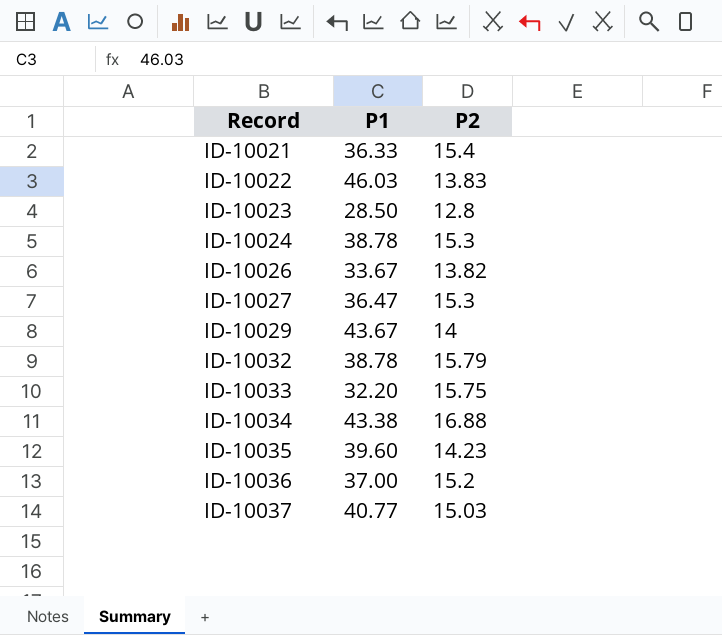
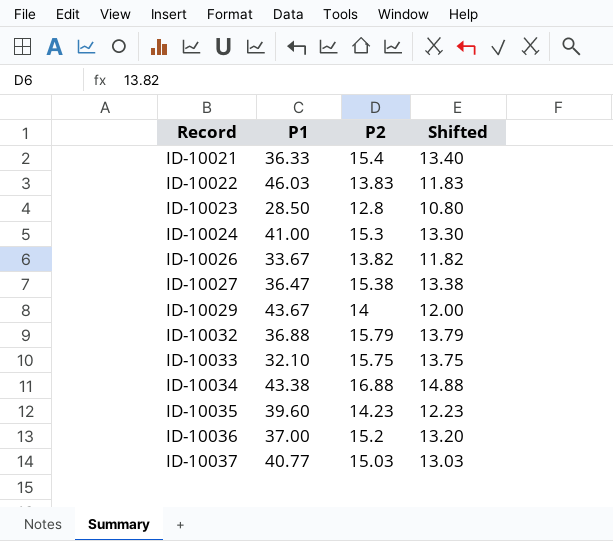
column Shifted | formula: none -> [P2] - 2
ID-10024 | P1: 38.78 -> 41.00
ID-10027 | P2: 15.3 -> 15.38
ID-10032 | P1: 38.78 -> 36.88
ID-10033 | P1: 32.20 -> 32.10

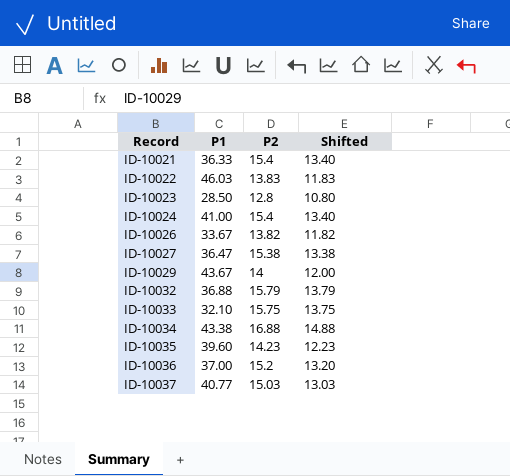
ID-10024 | P2: 15.3 -> 15.4
ID-10024 | Shifted: 13.30 -> 13.40

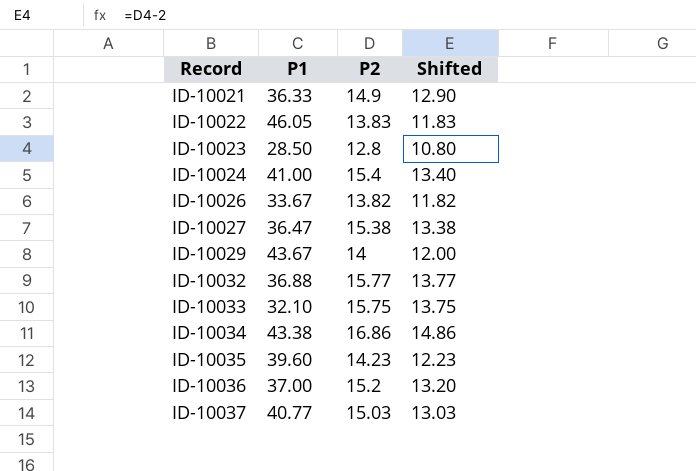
ID-10021 | P2: 15.4 -> 14.9
ID-10021 | Shifted: 13.40 -> 12.90
ID-10022 | P1: 46.03 -> 46.05
ID-10032 | P2: 15.79 -> 15.77
ID-10032 | Shifted: 13.79 -> 13.77
ID-10034 | P2: 16.88 -> 16.86
ID-10034 | Shifted: 14.88 -> 14.86

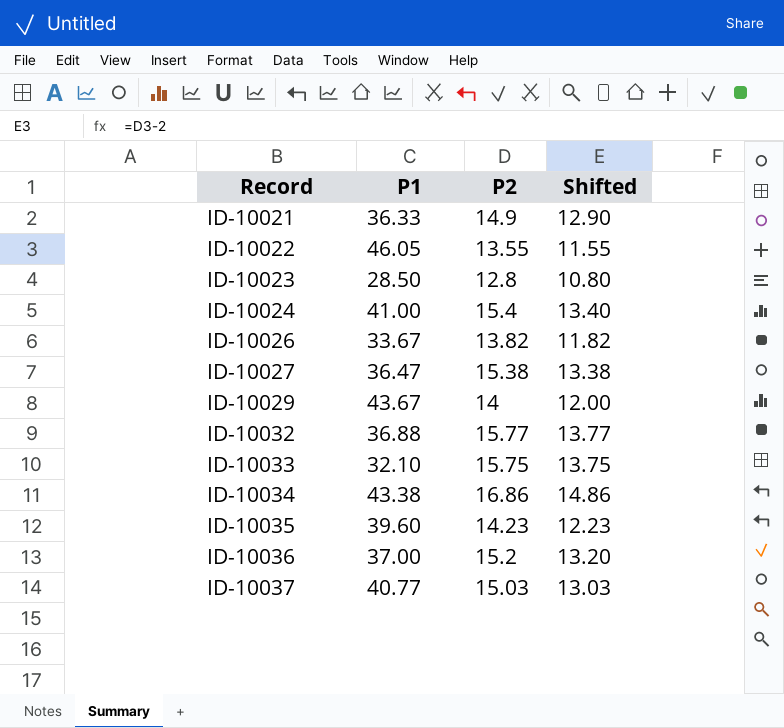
ID-10022 | P2: 13.83 -> 13.55
ID-10022 | Shifted: 11.83 -> 11.55

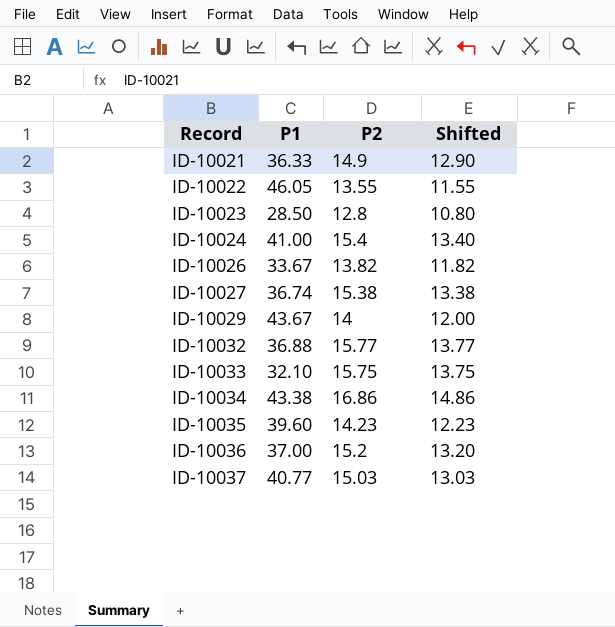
ID-10027 | P1: 36.47 -> 36.74

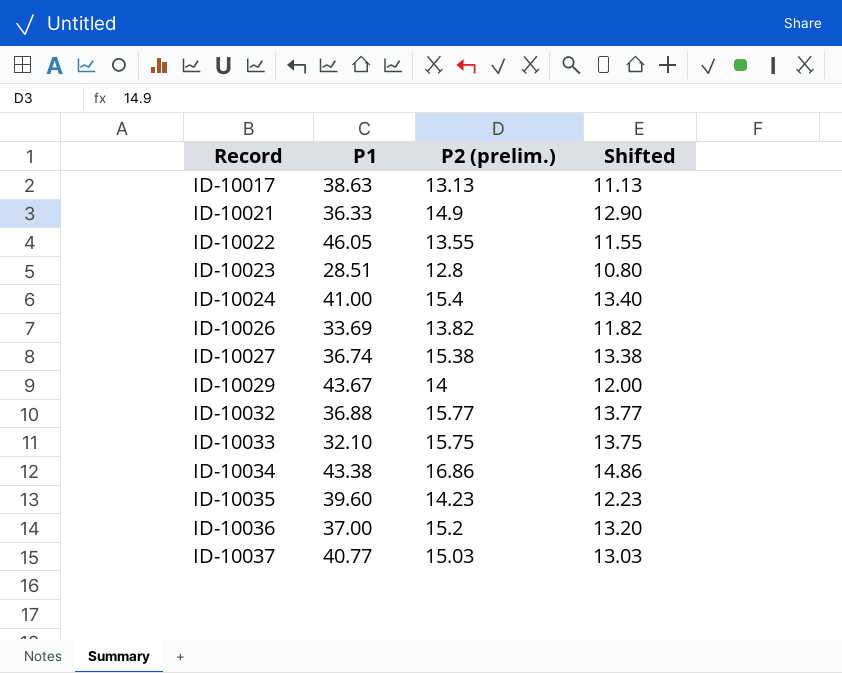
column name: P2 -> P2 (prelim.)
row ID-10017: none -> 38.63 | 13.13 | 11.13
ID-10023 | P1: 28.50 -> 28.51
ID-10026 | P1: 33.67 -> 33.69

